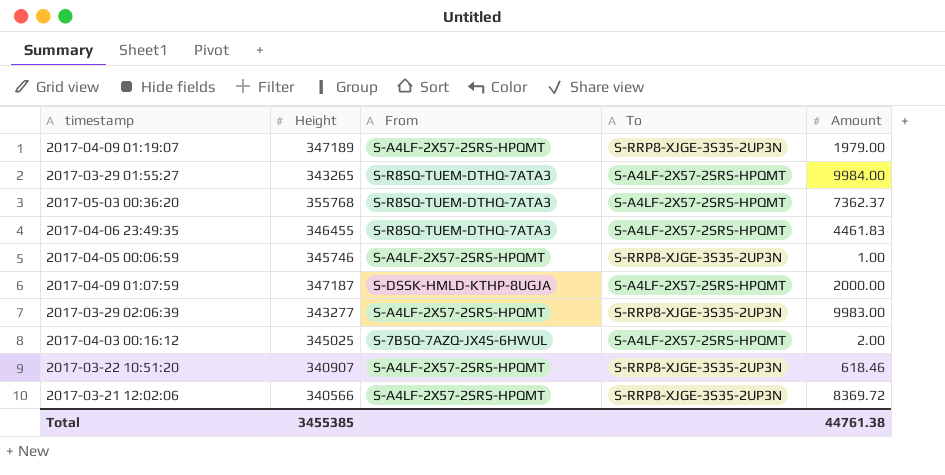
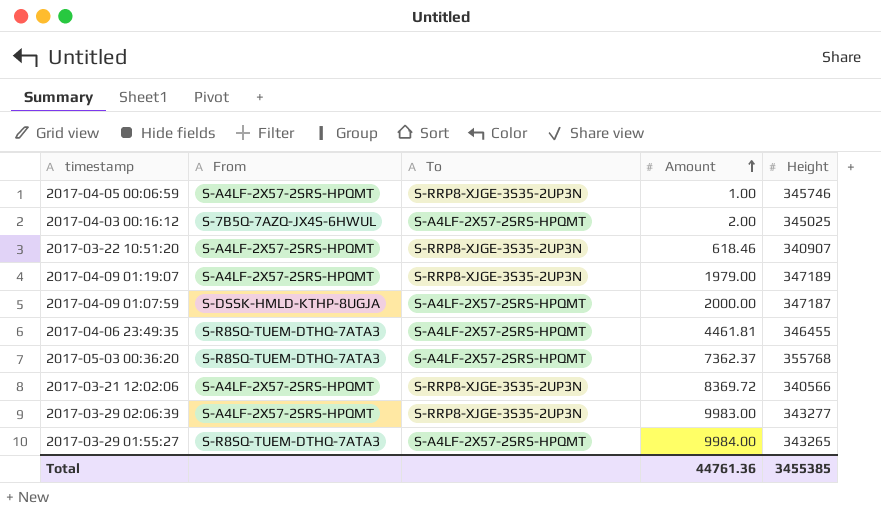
row order: none -> Amount ascending
column Height | position: 2 -> 5
2017-04-06 23:49:35 | Amount: 4461.83 -> 4461.81
Total | Amount: 44761.38 -> 44761.36

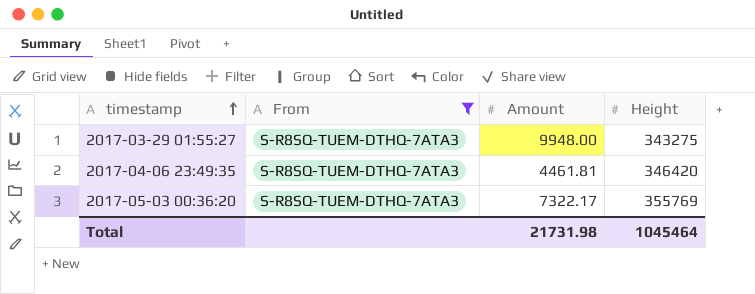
filter: none -> From = S-R8SQ-TUEM-DTHQ-7ATA3
row order: Amount ascending -> timestamp ascending
column To | position: 3 -> none
2017-03-29 01:55:27 | Amount: 9984.00 -> 9948.00
2017-03-29 01:55:27 | Height: 343265 -> 343275
2017-04-06 23:49:35 | Height: 346455 -> 346420
2017-05-03 00:36:20 | Amount: 7362.37 -> 7322.17
2017-05-03 00:36:20 | Height: 355768 -> 355769
Total | Amount: 44761.36 -> 21731.98
Total | Height: 3455385 -> 1045464

